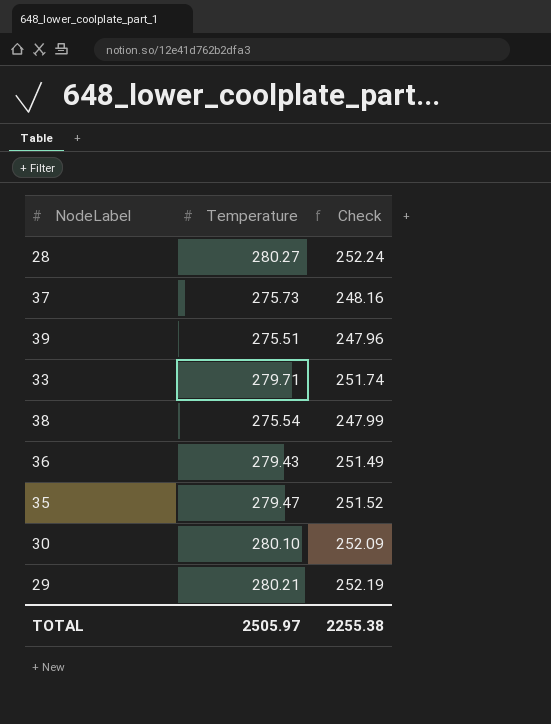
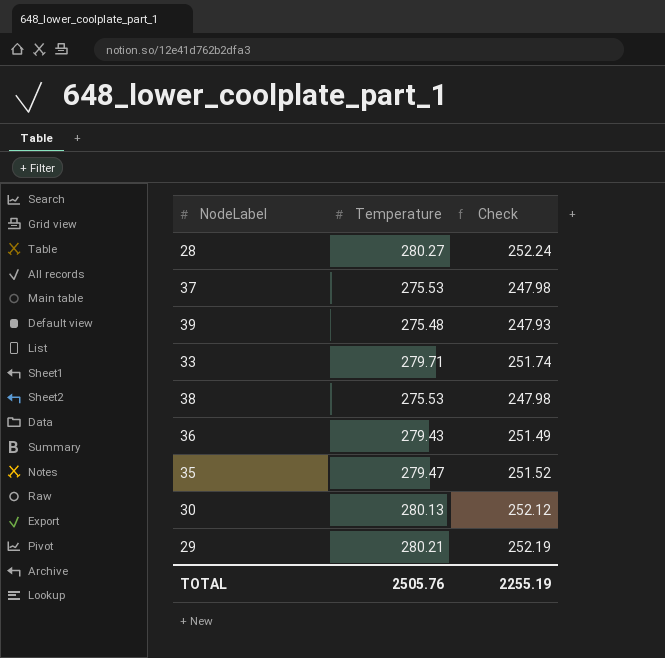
37 | Temperature: 275.73 -> 275.53
37 | Check: 248.16 -> 247.98
39 | Temperature: 275.51 -> 275.48
39 | Check: 247.96 -> 247.93
38 | Temperature: 275.54 -> 275.53
38 | Check: 247.99 -> 247.98
30 | Temperature: 280.10 -> 280.13
30 | Check: 252.09 -> 252.12
TOTAL | Temperature: 2505.97 -> 2505.76
TOTAL | Check: 2255.38 -> 2255.19

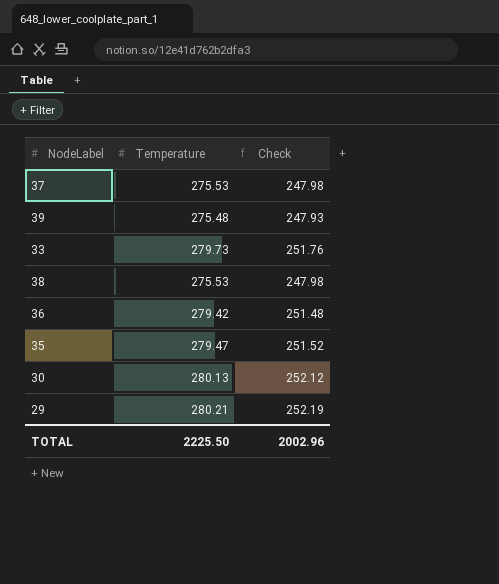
row 28: 280.27 | 252.24 -> none
33 | Temperature: 279.71 -> 279.73
33 | Check: 251.74 -> 251.76
36 | Temperature: 279.43 -> 279.42
36 | Check: 251.49 -> 251.48
TOTAL | Temperature: 2505.76 -> 2225.50
TOTAL | Check: 2255.19 -> 2002.96

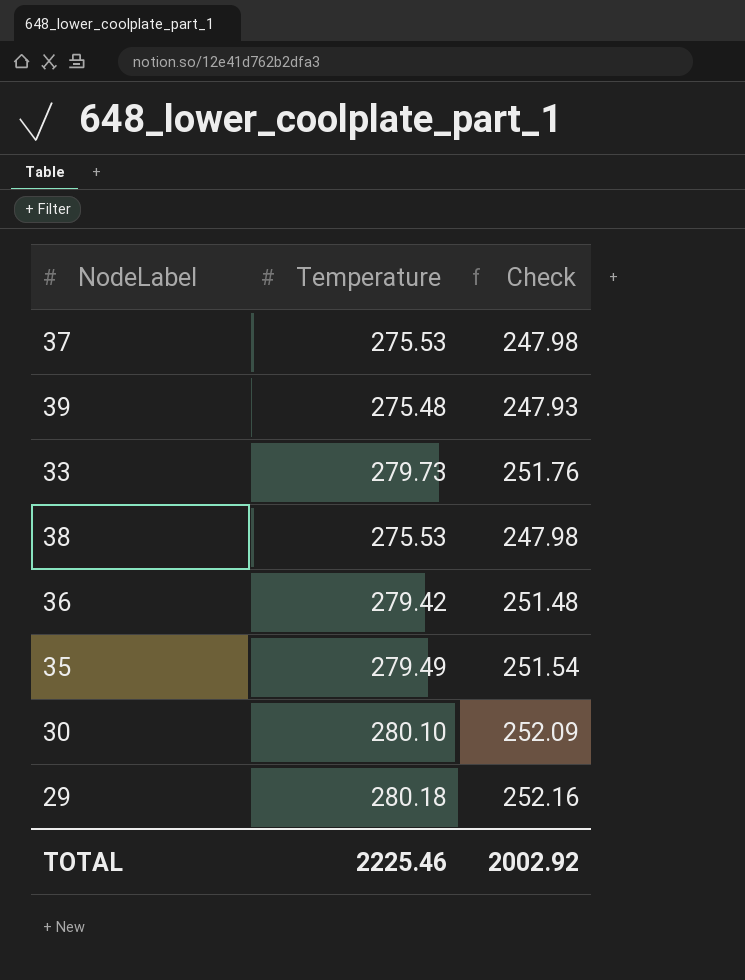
35 | Temperature: 279.47 -> 279.49
35 | Check: 251.52 -> 251.54
30 | Temperature: 280.13 -> 280.10
30 | Check: 252.12 -> 252.09
29 | Temperature: 280.21 -> 280.18
29 | Check: 252.19 -> 252.16
TOTAL | Temperature: 2225.50 -> 2225.46
TOTAL | Check: 2002.96 -> 2002.92

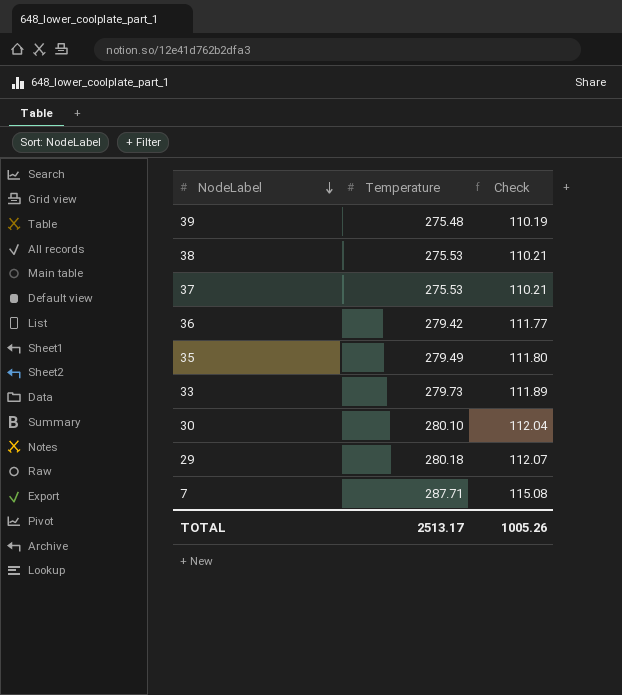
row order: none -> NodeLabel descending
column Check | formula: [Temperature] * 0.9 -> [Temperature] * 0.4
row 7: none -> 287.71 | 115.08
TOTAL | Temperature: 2225.46 -> 2513.17
TOTAL | Check: 2002.92 -> 1005.26

